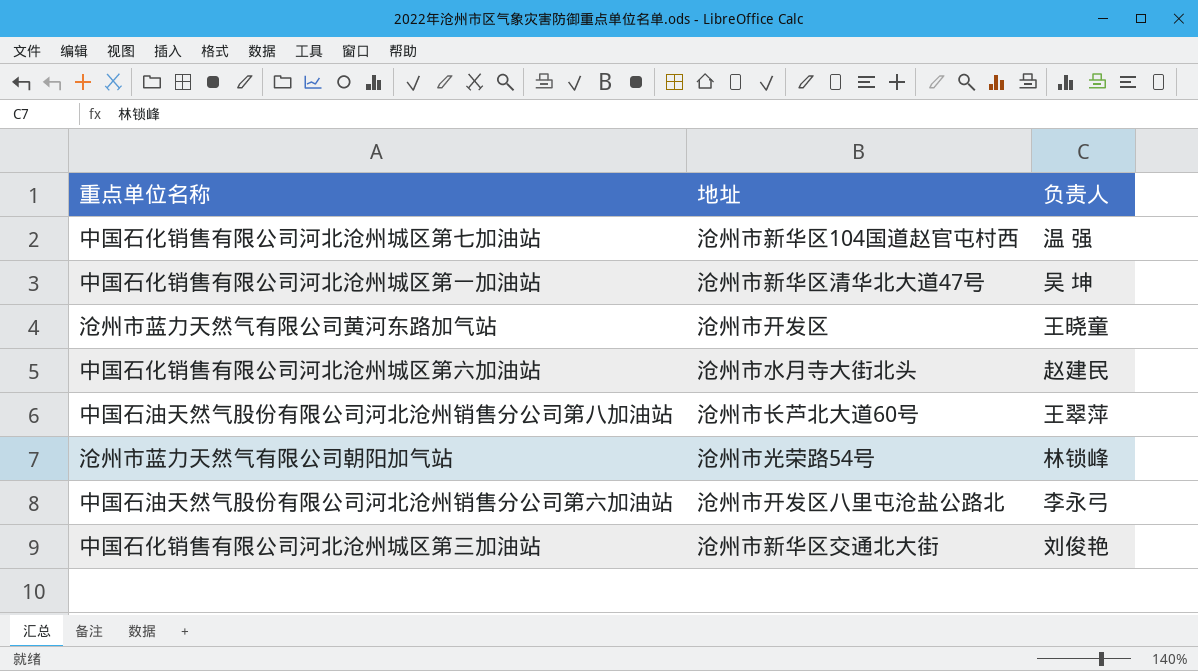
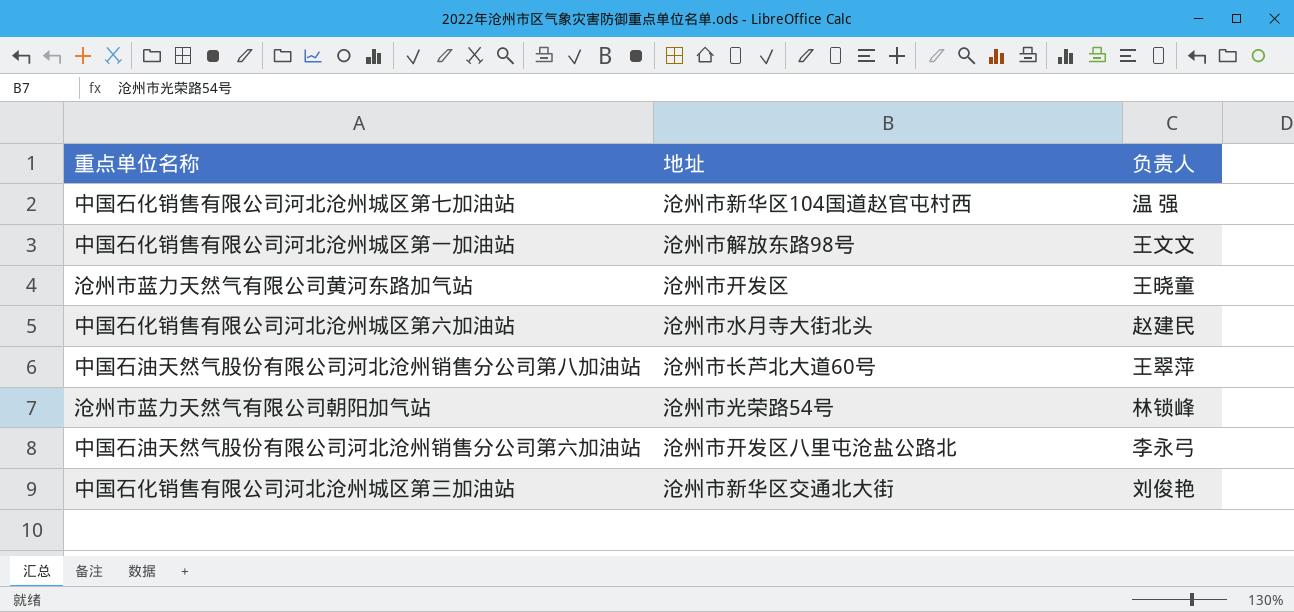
中国石化销售有限公司河北沧州城区第一加油站 | 地址: 沧州市新华区清华北大道47号 -> 沧州市解放东路98号
中国石化销售有限公司河北沧州城区第一加油站 | 负责人: 吴 坤 -> 王文文

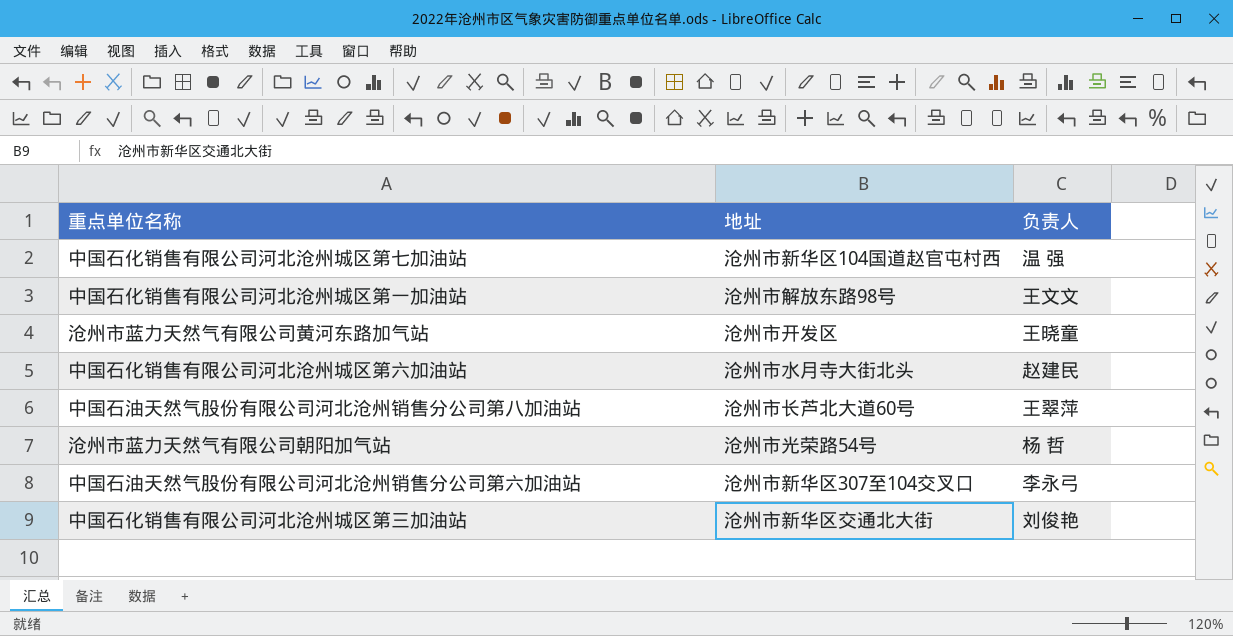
沧州市蓝力天然气有限公司朝阳加气站 | 负责人: 林锁峰 -> 杨 哲
中国石油天然气股份有限公司河北沧州销售分公司第六加油站 | 地址: 沧州市开发区八里屯沧盐公路北 -> 沧州市新华区307至104交叉口

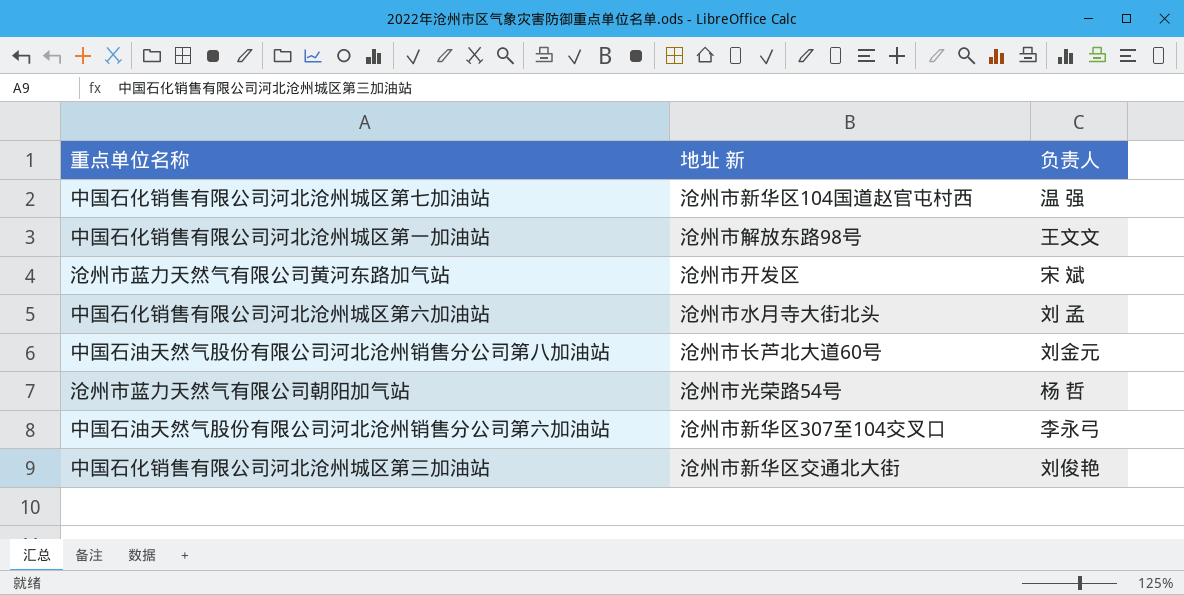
column name: 地址 -> 地址 新
沧州市蓝力天然气有限公司黄河东路加气站 | 负责人: 王晓童 -> 宋 斌
中国石化销售有限公司河北沧州城区第六加油站 | 负责人: 赵建民 -> 刘 孟
中国石油天然气股份有限公司河北沧州销售分公司第八加油站 | 负责人: 王翠萍 -> 刘金元

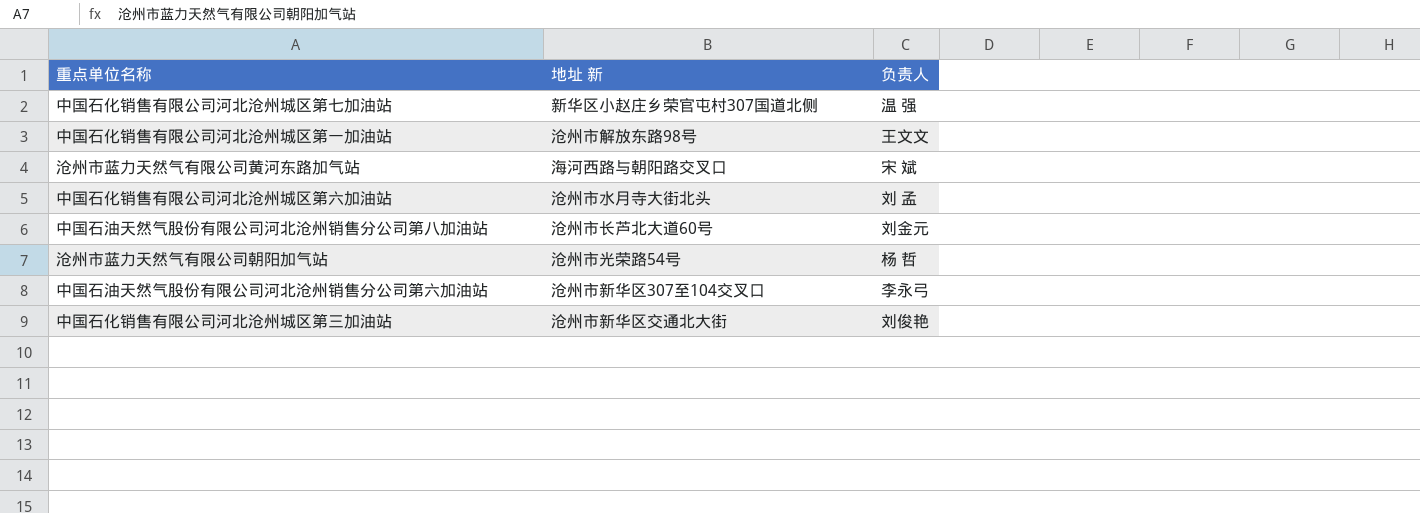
中国石化销售有限公司河北沧州城区第七加油站 | 地址 新: 沧州市新华区104国道赵官屯村西 -> 新华区小赵庄乡荣官屯村307国道北侧
沧州市蓝力天然气有限公司黄河东路加气站 | 地址 新: 沧州市开发区 -> 海河西路与朝阳路交叉口

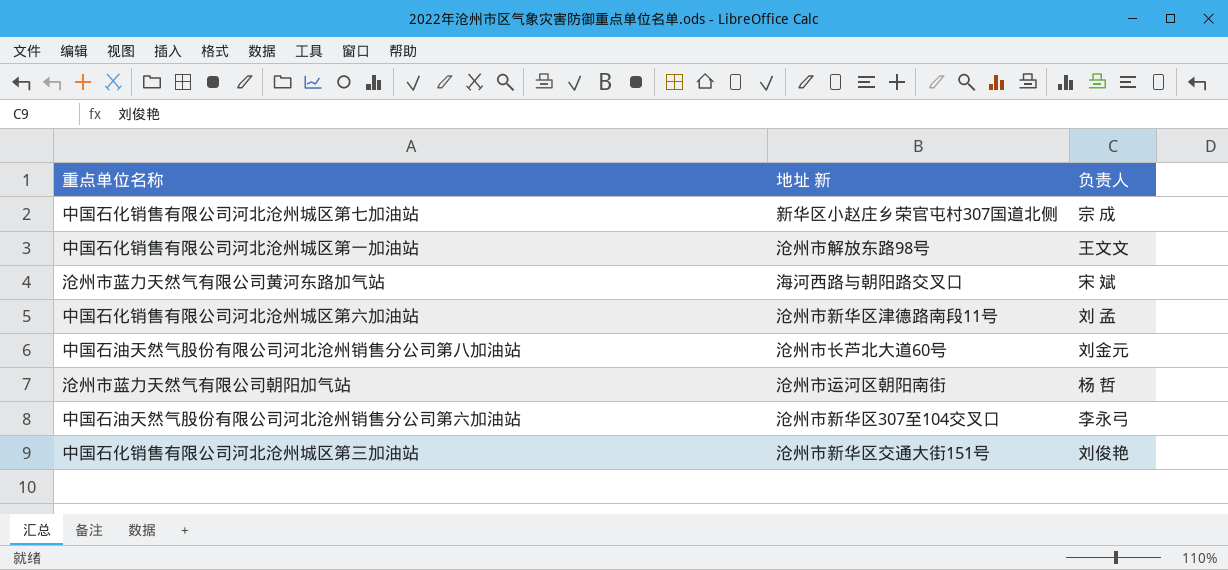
中国石化销售有限公司河北沧州城区第七加油站 | 负责人: 温 强 -> 宗 成
中国石化销售有限公司河北沧州城区第六加油站 | 地址 新: 沧州市水月寺大街北头 -> 沧州市新华区津德路南段11号
沧州市蓝力天然气有限公司朝阳加气站 | 地址 新: 沧州市光荣路54号 -> 沧州市运河区朝阳南街
中国石化销售有限公司河北沧州城区第三加油站 | 地址 新: 沧州市新华区交通北大街 -> 沧州市新华区交通大街151号

